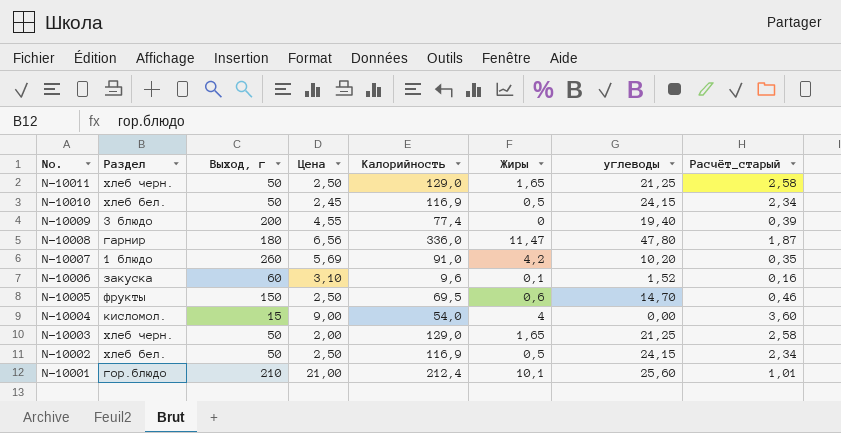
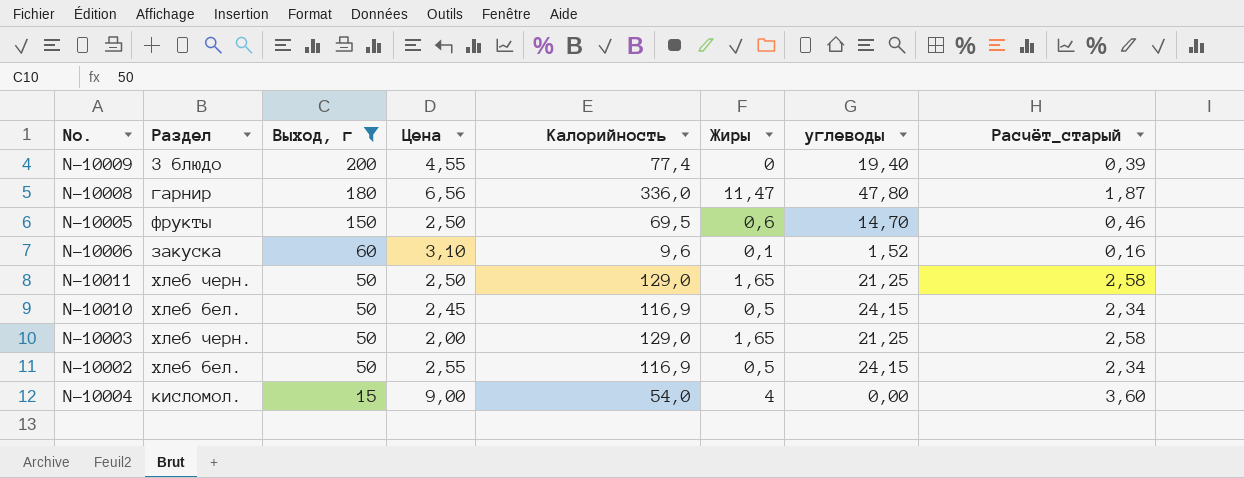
filter: none -> Выход, г <= 200
row order: No. descending -> Выход, г descending
N-10002 | Цена: 2,50 -> 2,55

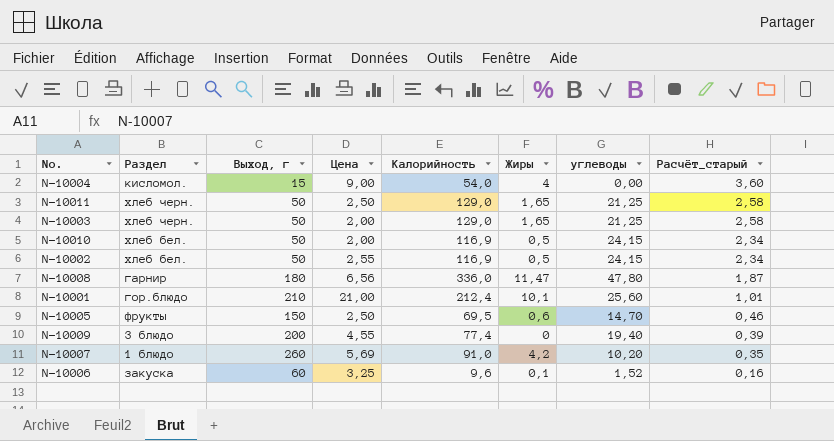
filter: Выход, г <= 200 -> none
row order: Выход, г descending -> Расчёт_старый descending
N-10010 | Цена: 2,45 -> 2,00
N-10006 | Цена: 3,10 -> 3,25

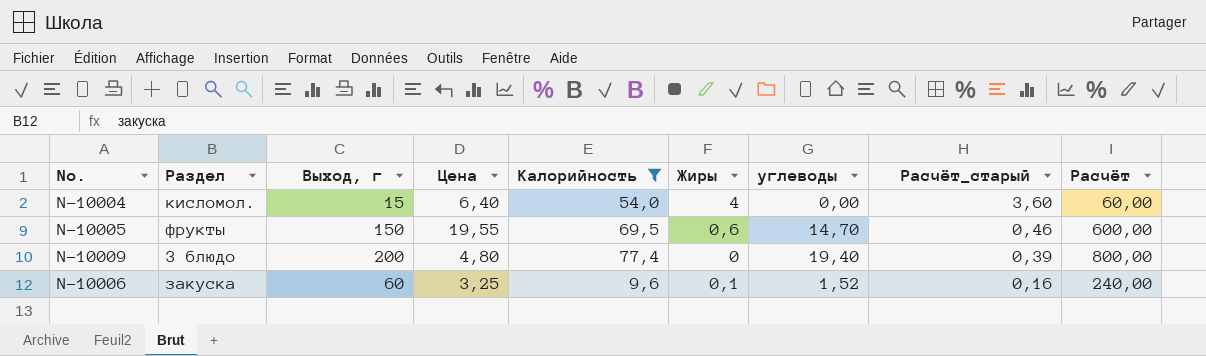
filter: none -> Калорийность <= 77,4
column Расчёт | formula: none -> [Выход, г] * 4
N-10004 | Цена: 9,00 -> 6,40
N-10005 | Цена: 2,50 -> 19,55
N-10009 | Цена: 4,55 -> 4,80

